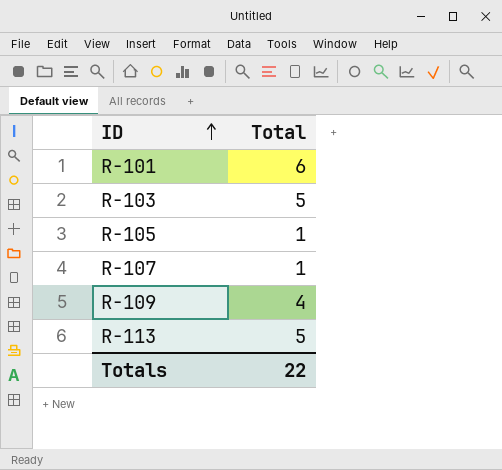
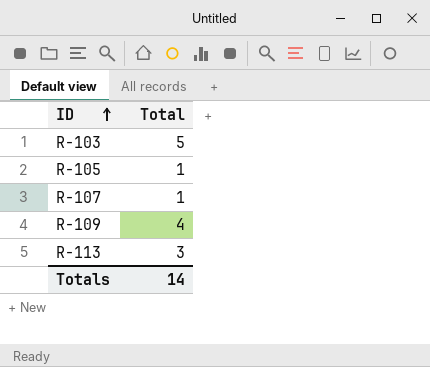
row R-101: 6 -> none
R-113 | Total: 5 -> 3
Totals | Total: 22 -> 14

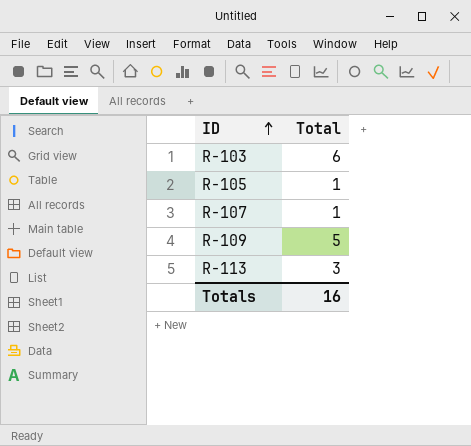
R-103 | Total: 5 -> 6
R-109 | Total: 4 -> 5
Totals | Total: 14 -> 16

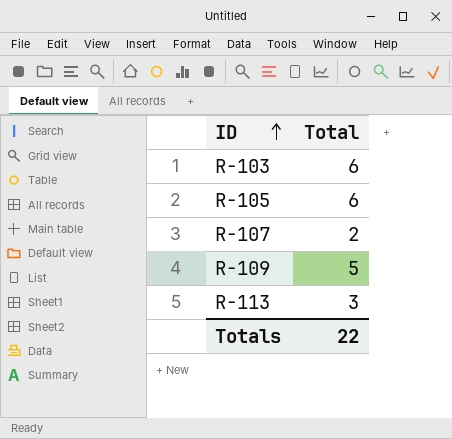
R-105 | Total: 1 -> 6
R-107 | Total: 1 -> 2
Totals | Total: 16 -> 22

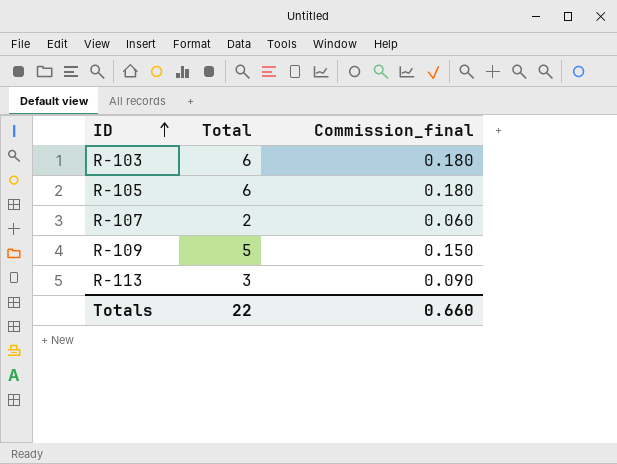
column Commission_final | formula: none -> [Total] * 0.03

